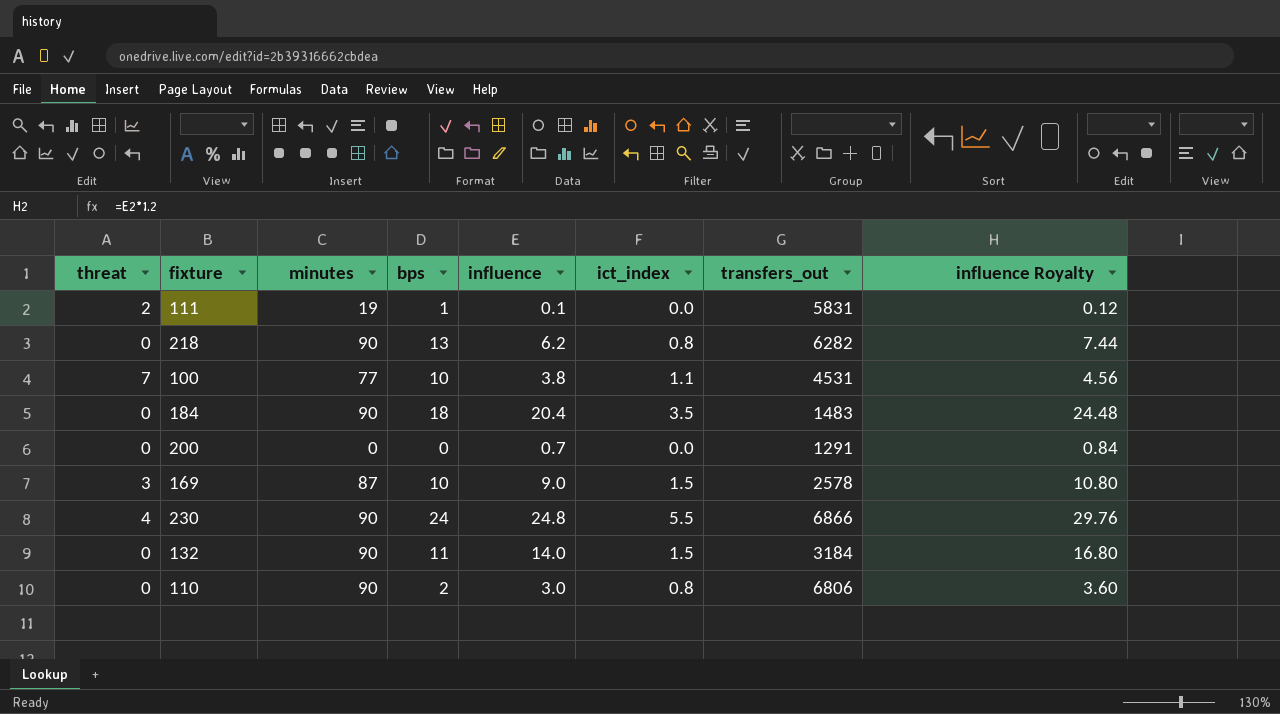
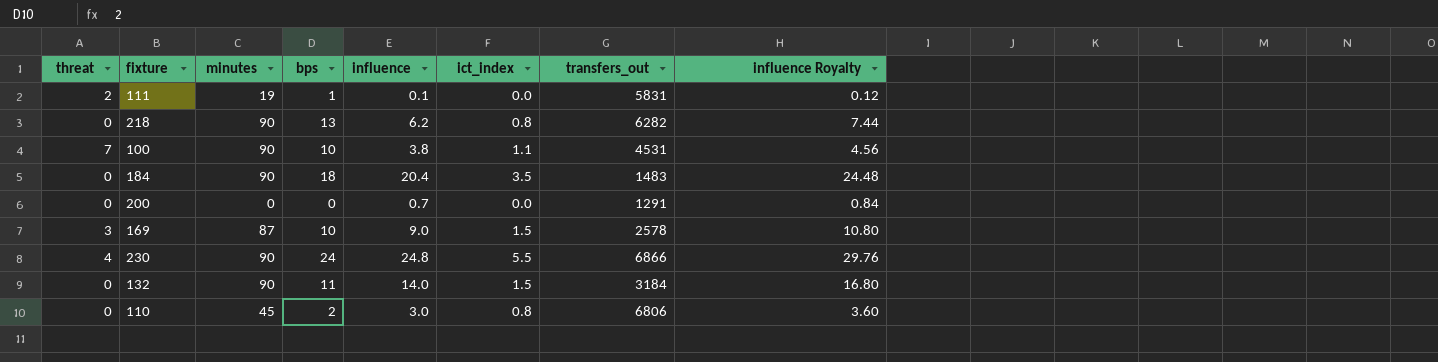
100 | minutes: 77 -> 90
110 | minutes: 90 -> 45

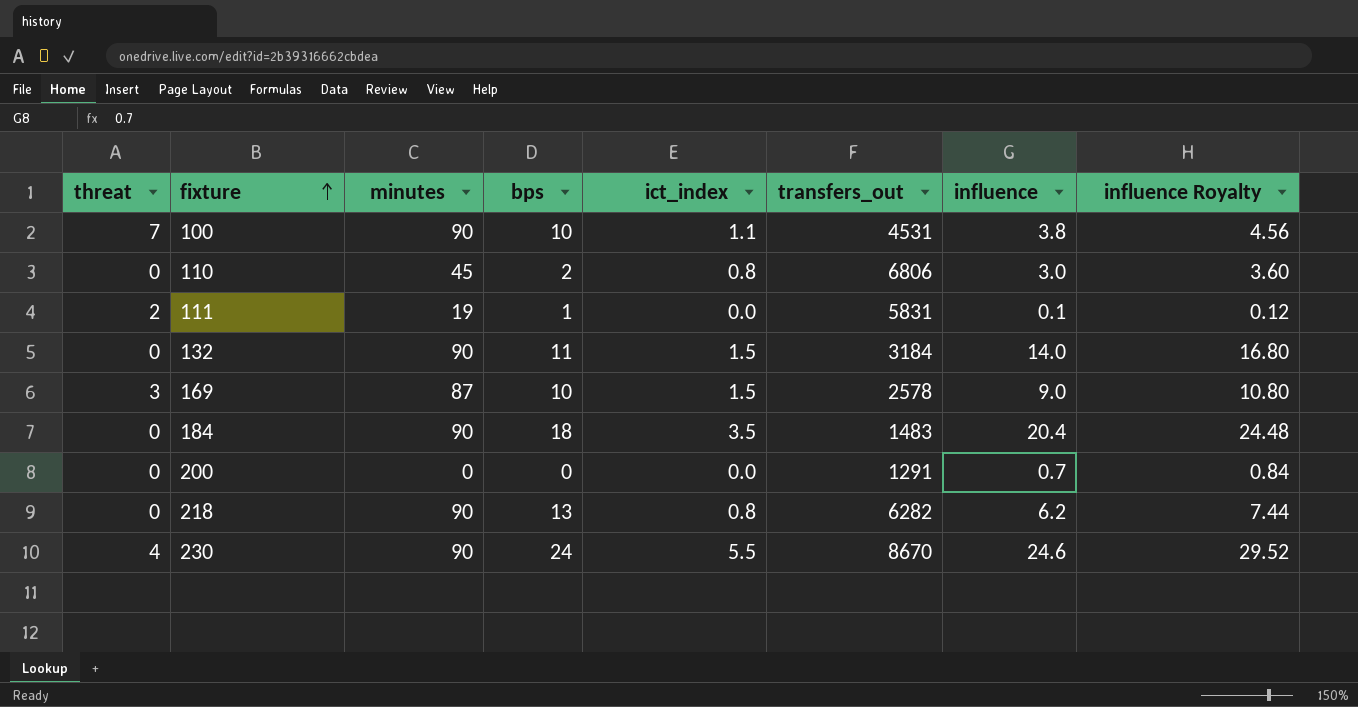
row order: none -> fixture ascending
column influence | position: 5 -> 7
230 | transfers_out: 6866 -> 8670
230 | influence: 24.8 -> 24.6
230 | influence Royalty: 29.76 -> 29.52

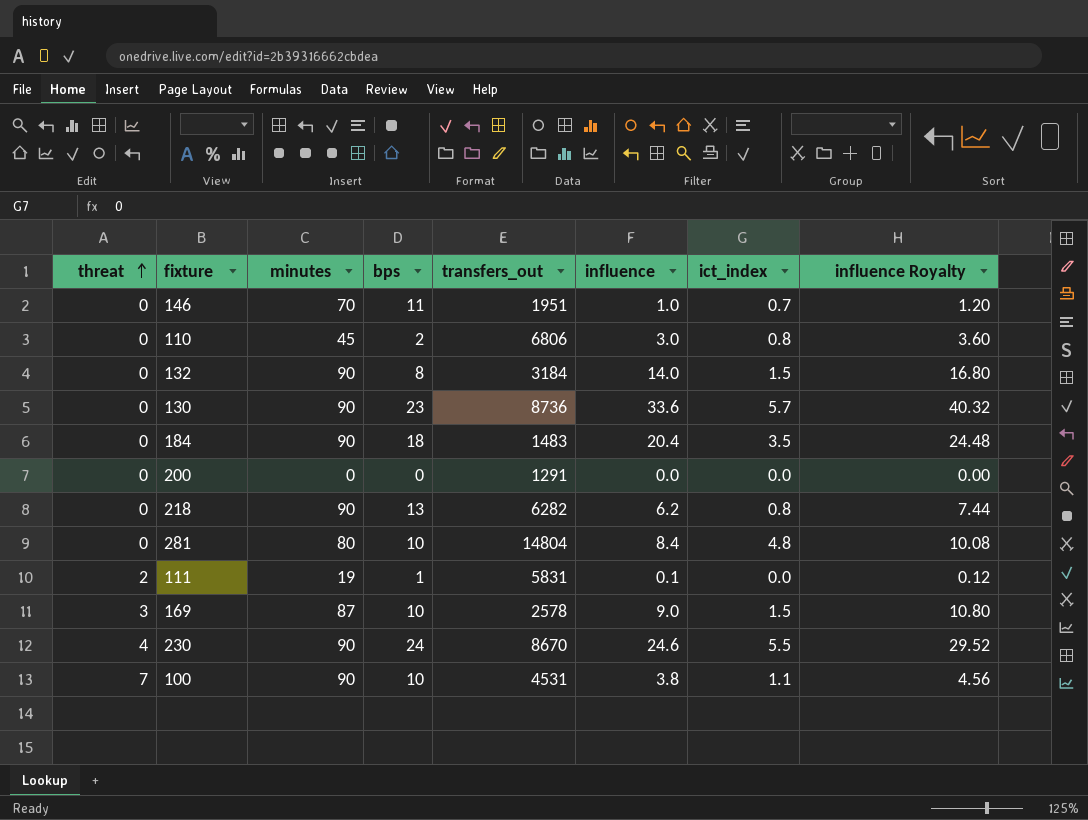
row order: fixture ascending -> threat ascending
column ict_index | position: 5 -> 7
row 146: none -> 0 | 70 | 11 | 1951 | 1.0 | 0.7 | 1.20
132 | bps: 11 -> 8
row 130: none -> 0 | 90 | 23 | 8736 | 33.6 | 5.7 | 40.32
200 | influence: 0.7 -> 0.0
200 | influence Royalty: 0.84 -> 0.00
row 281: none -> 0 | 80 | 10 | 14804 | 8.4 | 4.8 | 10.08

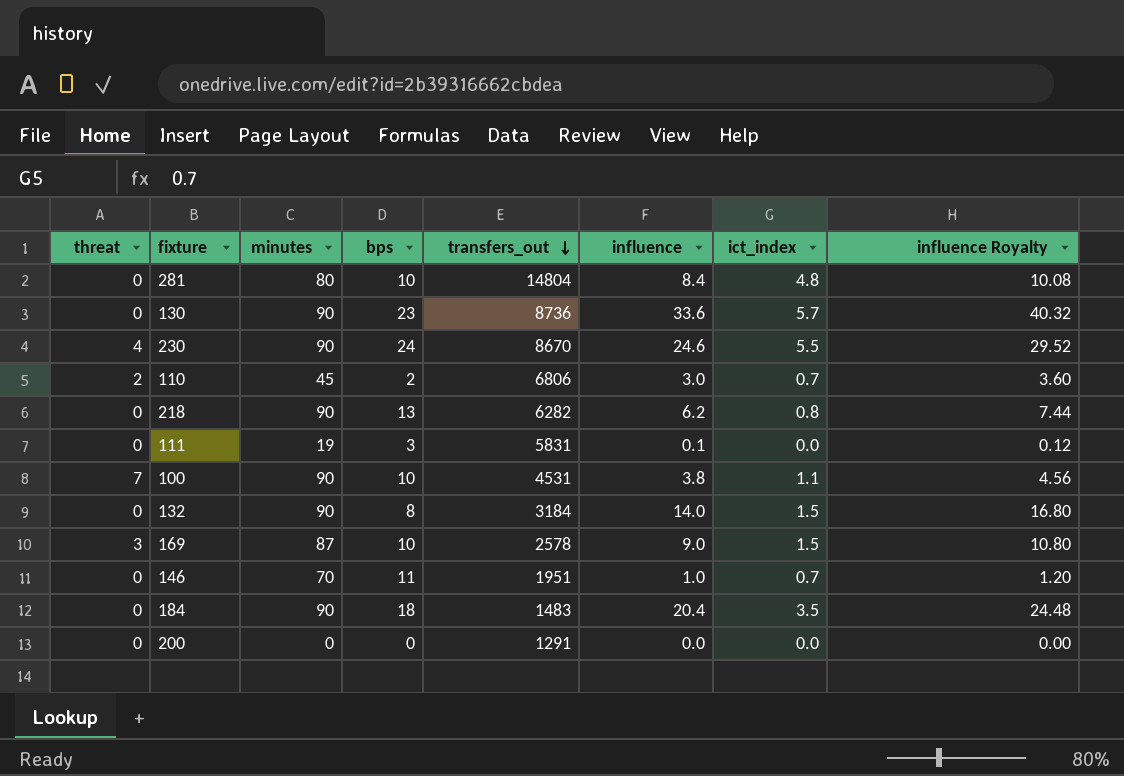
row order: threat ascending -> transfers_out descending
110 | threat: 0 -> 2
110 | ict_index: 0.8 -> 0.7
111 | threat: 2 -> 0
111 | bps: 1 -> 3

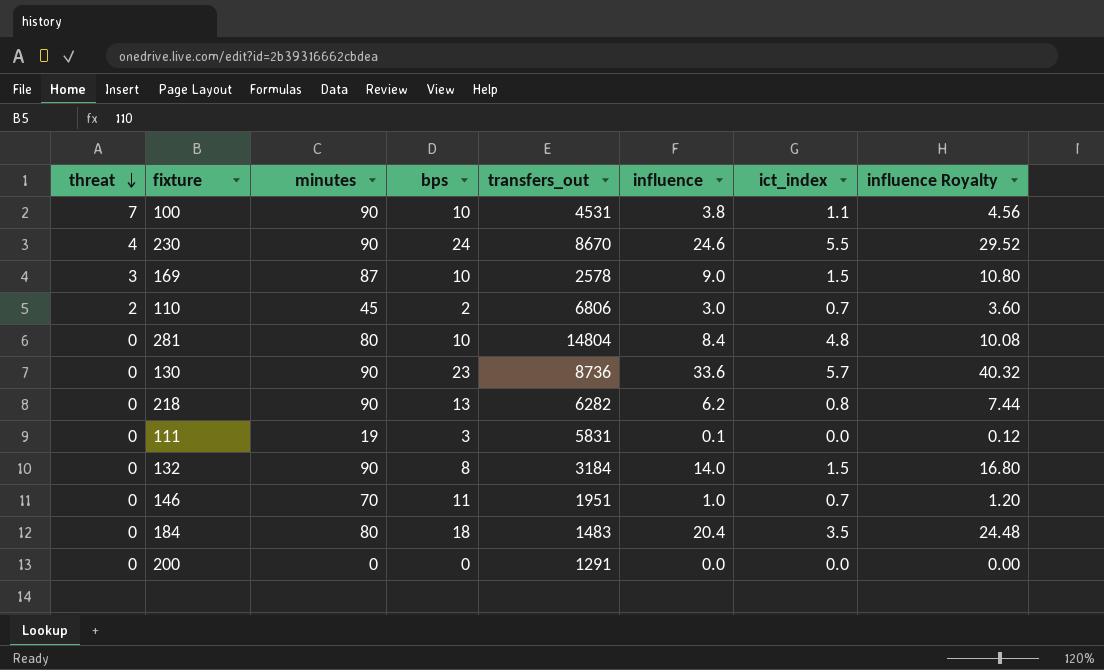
row order: transfers_out descending -> threat descending
184 | minutes: 90 -> 80

